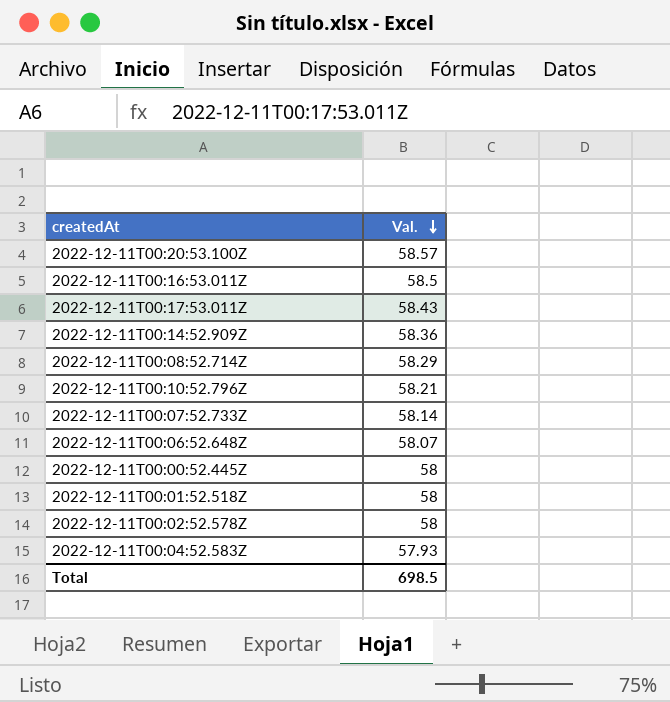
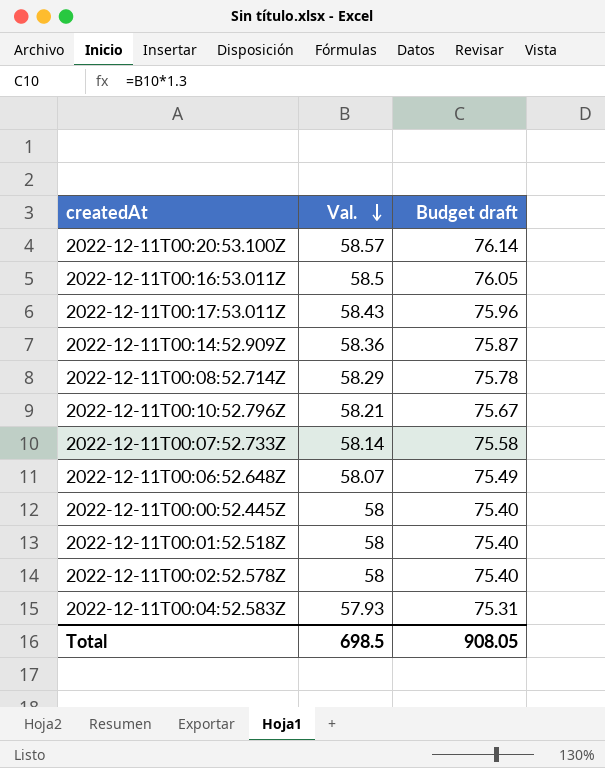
column Budget draft | formula: none -> [Val.] * 1.3

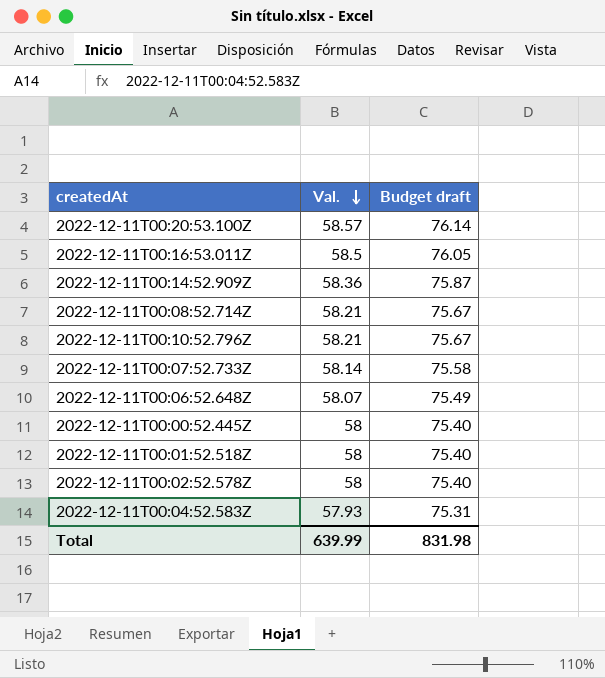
row 2022-12-11T00:17:53.011Z: 58.43 | 75.96 -> none
2022-12-11T00:08:52.714Z | Val.: 58.29 -> 58.21
2022-12-11T00:08:52.714Z | Budget draft: 75.78 -> 75.67
Total | Val.: 698.5 -> 639.99
Total | Budget draft: 908.05 -> 831.98

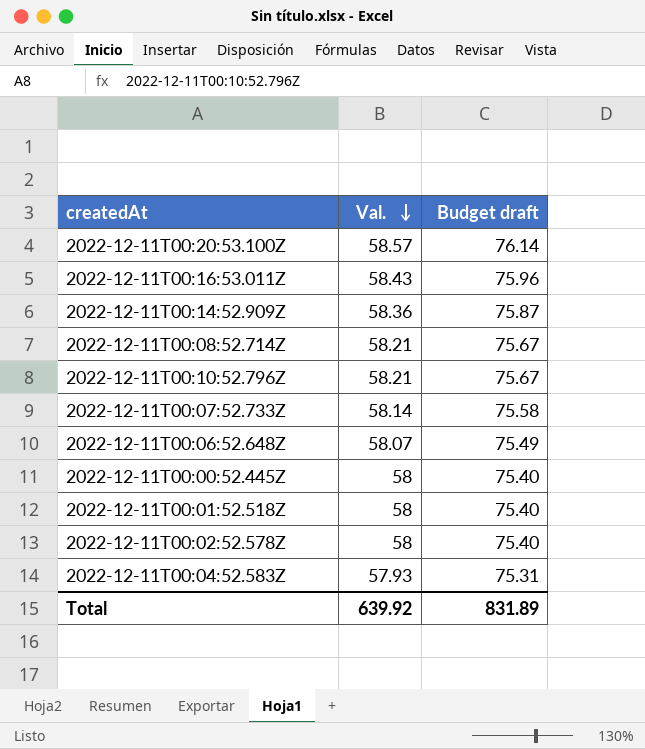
2022-12-11T00:16:53.011Z | Val.: 58.5 -> 58.43
2022-12-11T00:16:53.011Z | Budget draft: 76.05 -> 75.96
Total | Val.: 639.99 -> 639.92
Total | Budget draft: 831.98 -> 831.89

